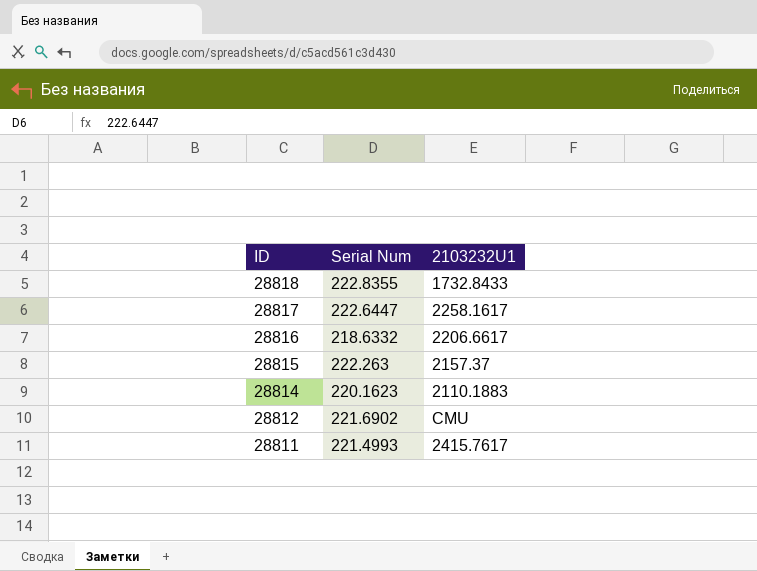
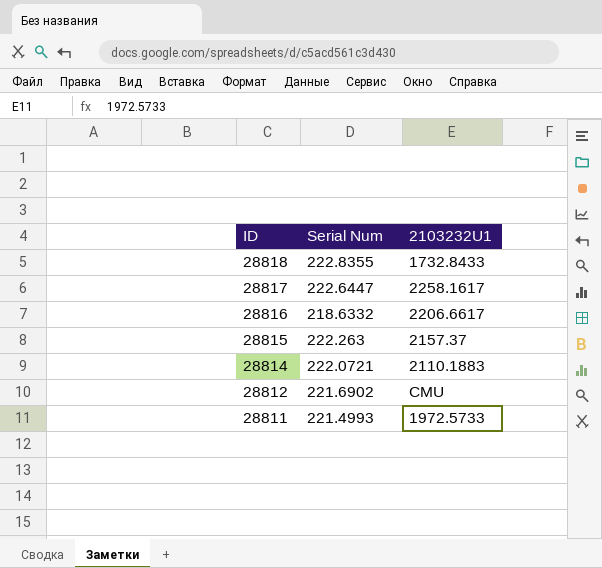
28814 | Serial Num: 220.1623 -> 222.0721
28811 | 2103232U1: 2415.7617 -> 1972.5733

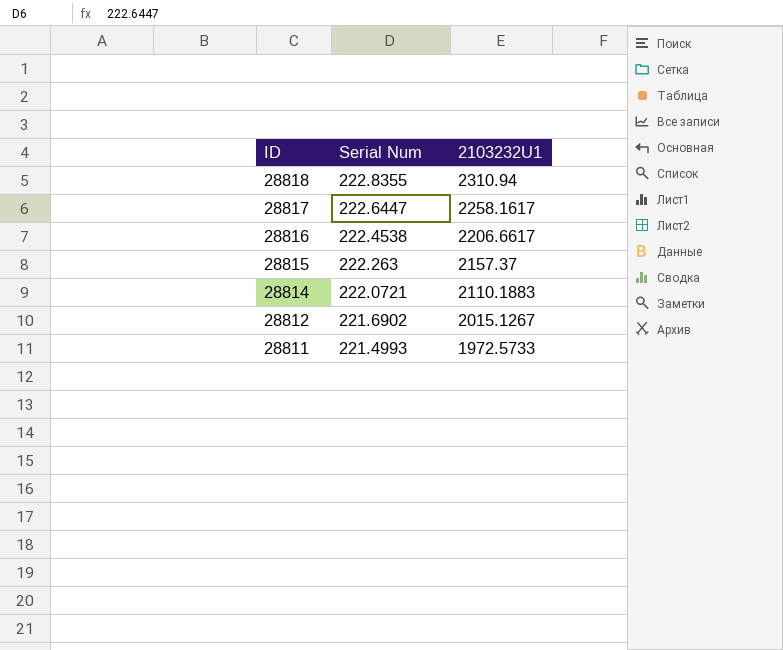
28818 | 2103232U1: 1732.8433 -> 2310.94
28816 | Serial Num: 218.6332 -> 222.4538
28812 | 2103232U1: CMU -> 2015.1267

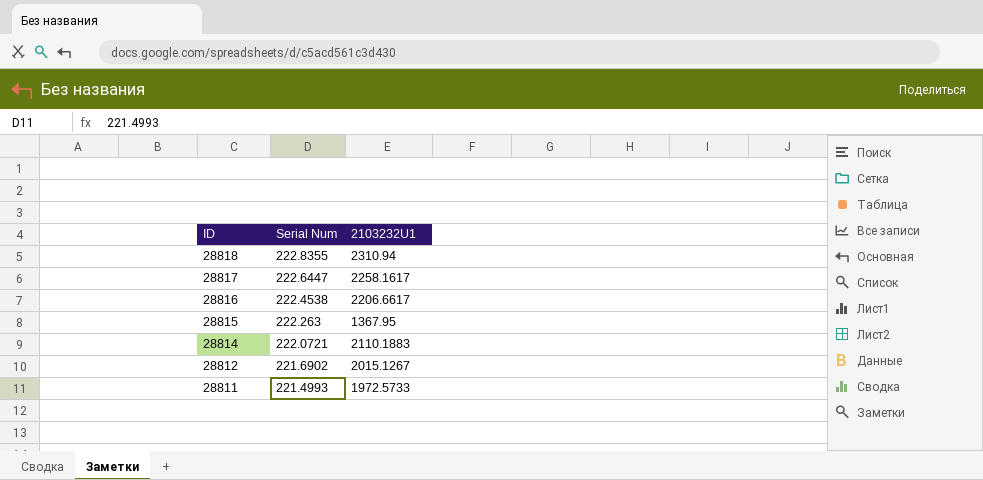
28815 | 2103232U1: 2157.37 -> 1367.95

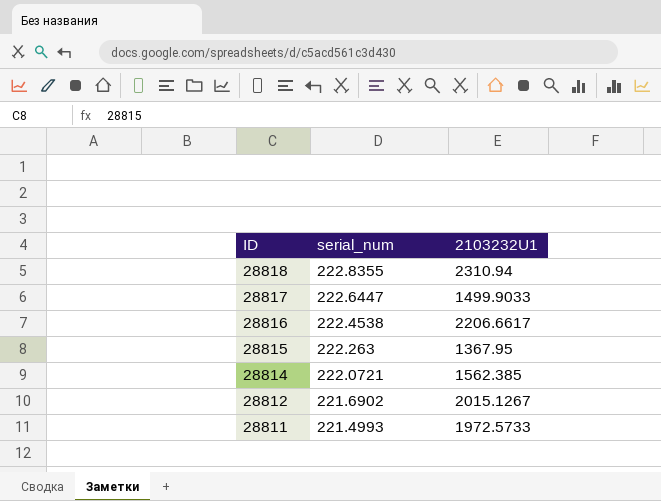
column name: Serial Num -> serial_num
28817 | 2103232U1: 2258.1617 -> 1499.9033
28814 | 2103232U1: 2110.1883 -> 1562.385

